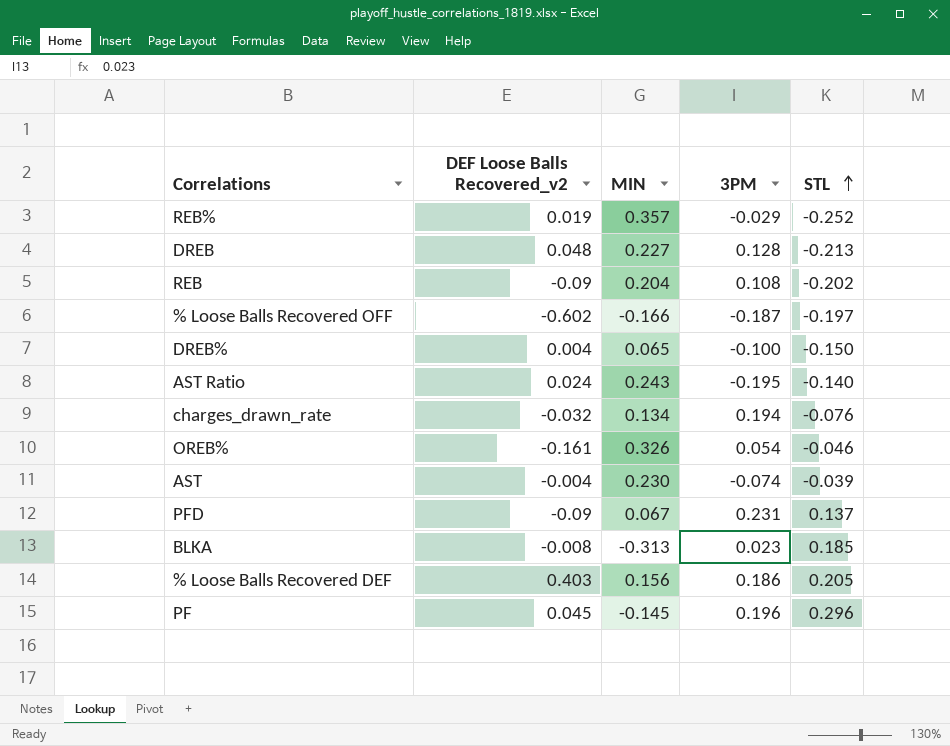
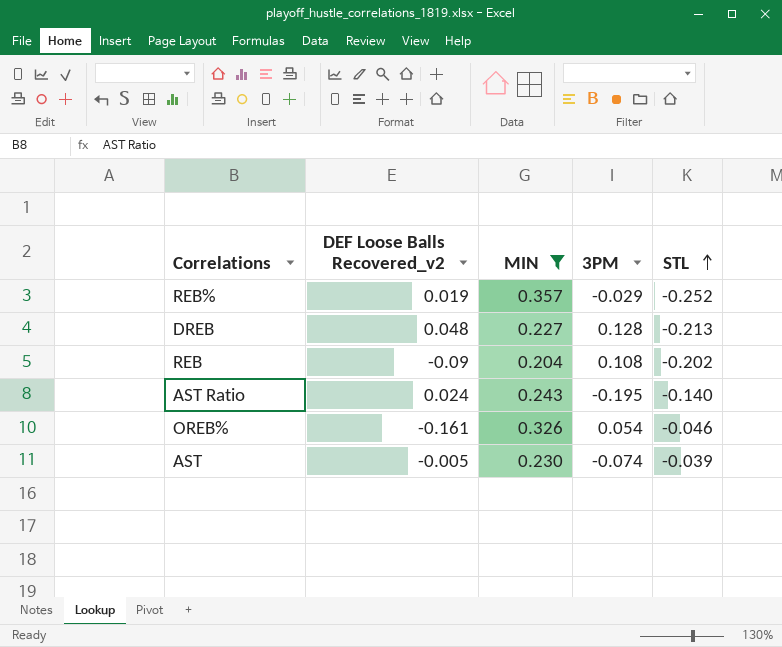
filter: none -> MIN >= 0.204
AST | DEF Loose Balls Recovered_v2: -0.004 -> -0.005

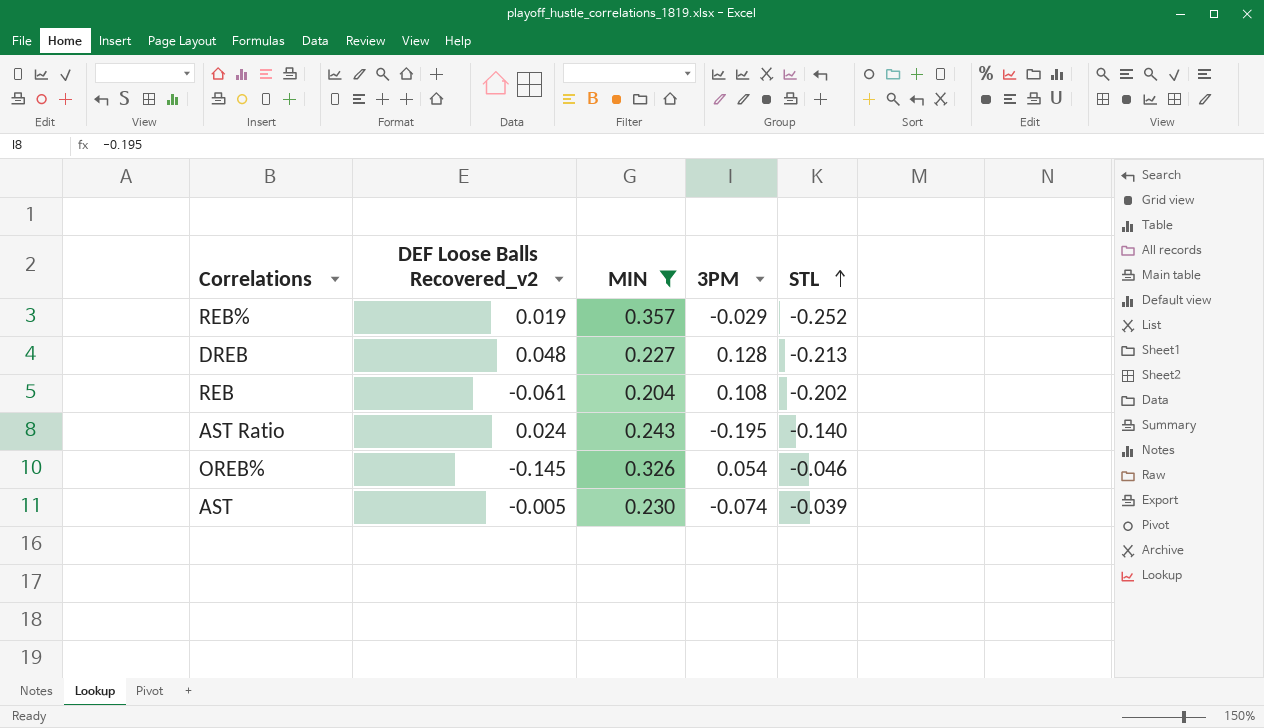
REB | DEF Loose Balls Recovered_v2: -0.09 -> -0.061
OREB% | DEF Loose Balls Recovered_v2: -0.161 -> -0.145

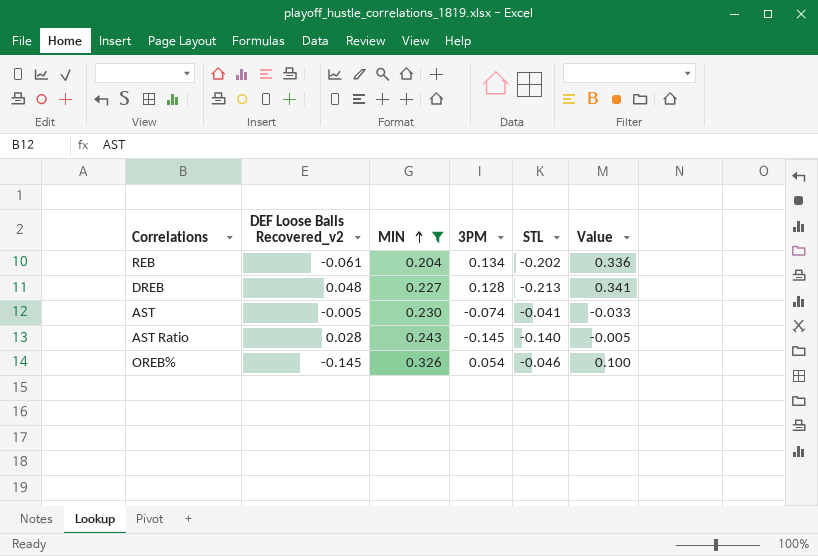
row order: STL ascending -> MIN ascending
column Value | formula: none -> [3PM] - [STL]
row REB%: 0.019 | 0.357 | -0.029 | -0.252 -> none
REB | 3PM: 0.108 -> 0.134
AST | STL: -0.039 -> -0.041
AST Ratio | DEF Loose Balls Recovered_v2: 0.024 -> 0.028
AST Ratio | 3PM: -0.195 -> -0.145

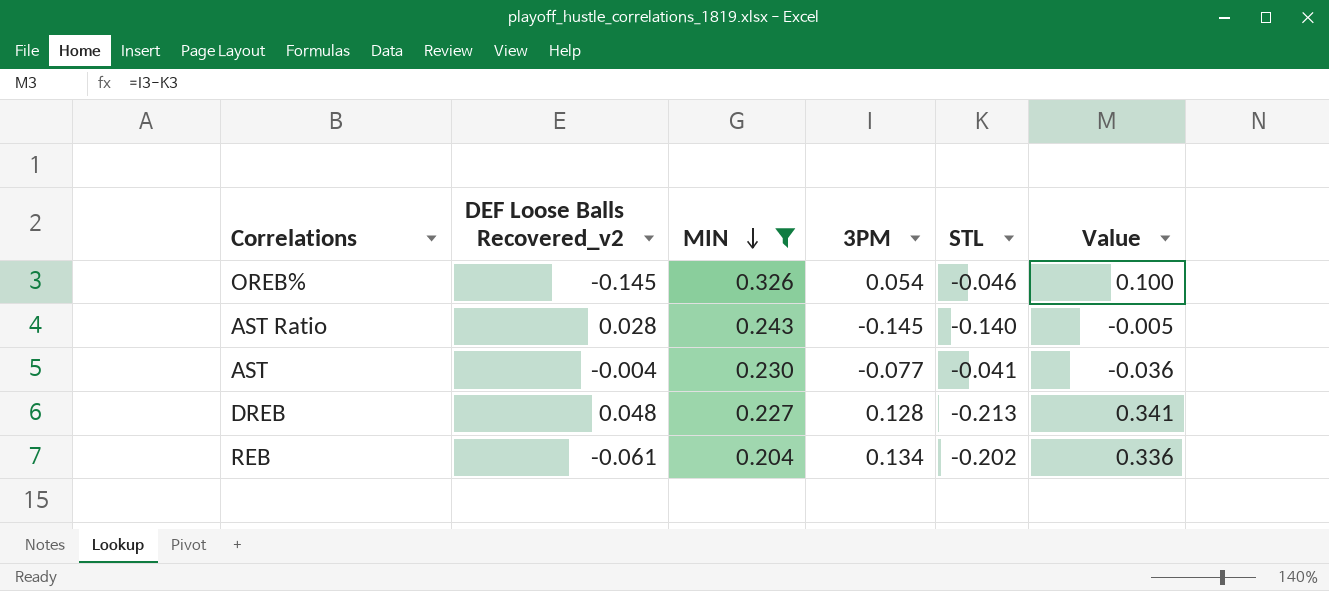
row order: MIN ascending -> MIN descending
AST | DEF Loose Balls Recovered_v2: -0.005 -> -0.004
AST | 3PM: -0.074 -> -0.077
AST | Value: -0.033 -> -0.036

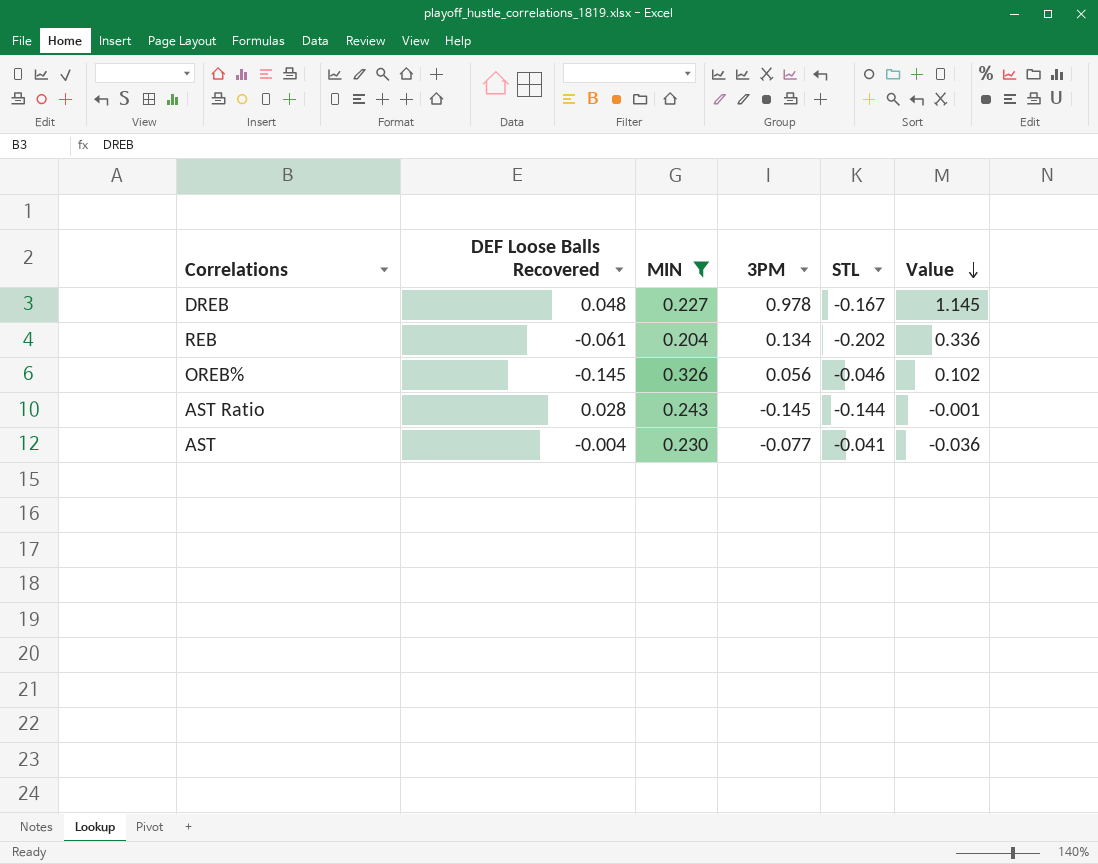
row order: MIN descending -> Value descending
column name: DEF Loose Balls Recovered_v2 -> DEF Loose Balls Recovered
DREB | 3PM: 0.128 -> 0.978
DREB | STL: -0.213 -> -0.167
DREB | Value: 0.341 -> 1.145
OREB% | 3PM: 0.054 -> 0.056
OREB% | Value: 0.100 -> 0.102
AST Ratio | STL: -0.140 -> -0.144
AST Ratio | Value: -0.005 -> -0.001

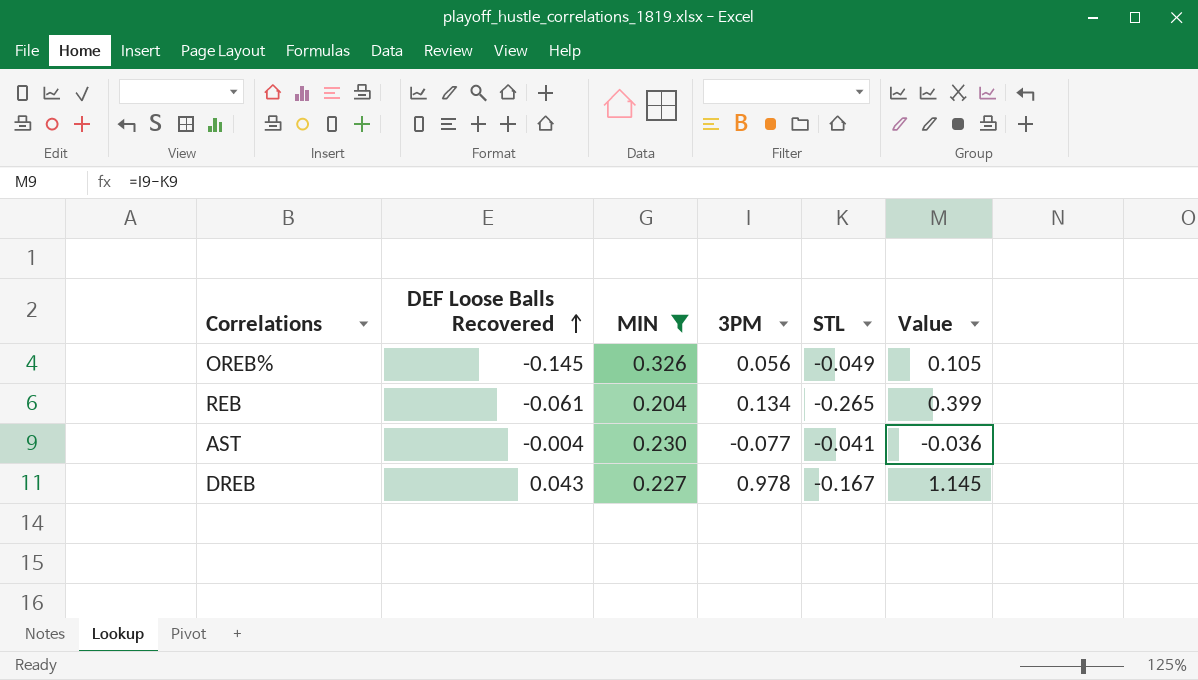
row order: Value descending -> DEF Loose Balls Recovered ascending
row AST Ratio: 0.028 | 0.243 | -0.145 | -0.144 | -0.001 -> none
OREB% | STL: -0.046 -> -0.049
OREB% | Value: 0.102 -> 0.105
REB | STL: -0.202 -> -0.265
REB | Value: 0.336 -> 0.399
DREB | DEF Loose Balls Recovered: 0.048 -> 0.043

